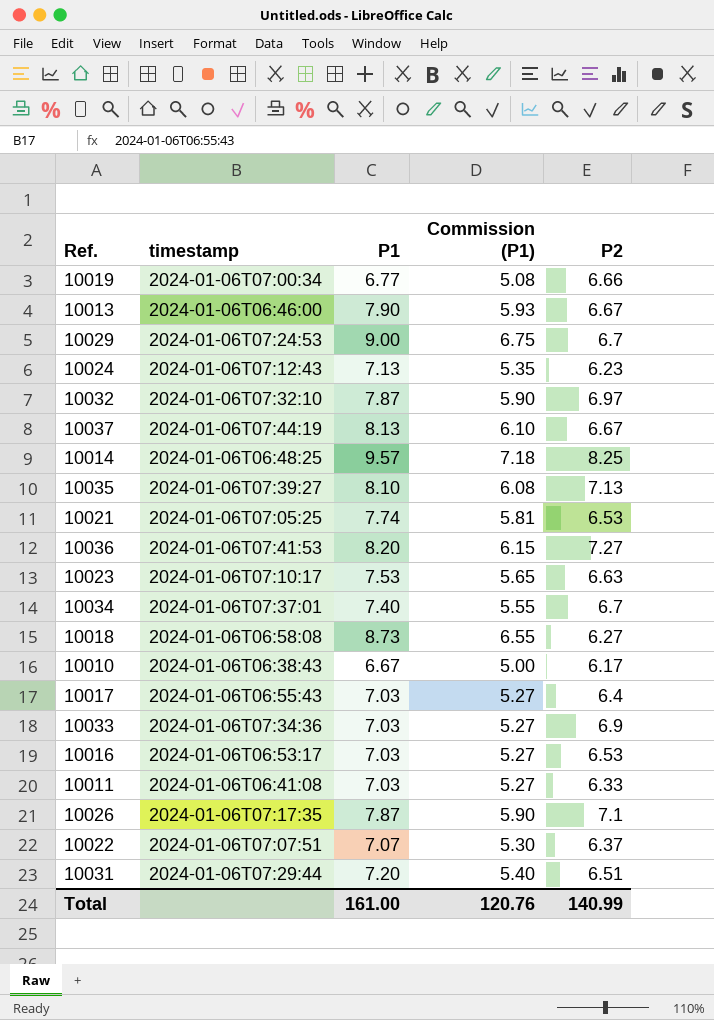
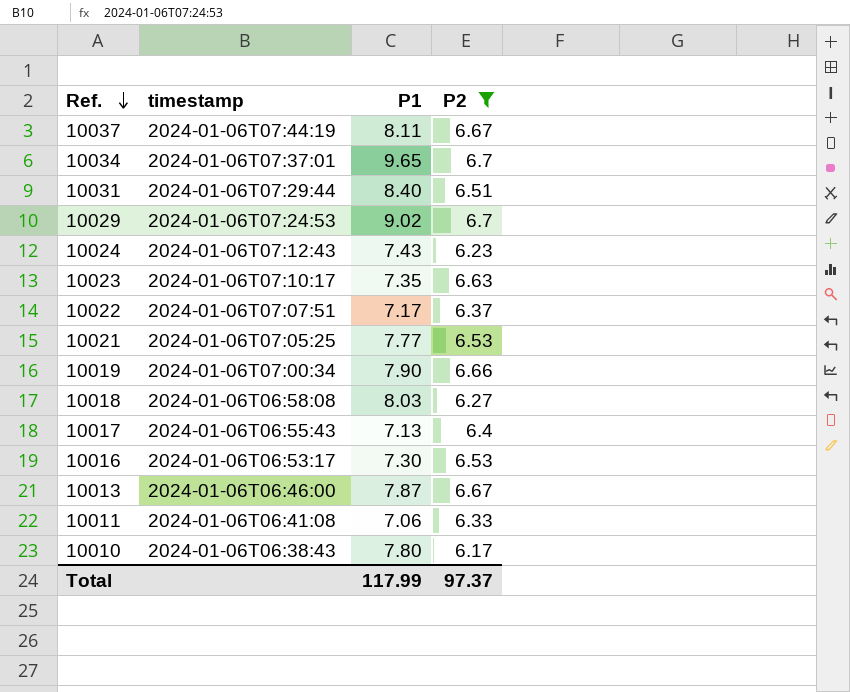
filter: none -> P2 <= 6.7
row order: none -> Ref. descending
column Commission (P1) | formula: [P1] * 0.75 -> none
10037 | P1: 8.13 -> 8.11
10034 | P1: 7.40 -> 9.65
10031 | P1: 7.20 -> 8.40
10029 | P1: 9.00 -> 9.02
10024 | P1: 7.13 -> 7.43
10023 | P1: 7.53 -> 7.35
10022 | P1: 7.07 -> 7.17
10021 | P1: 7.74 -> 7.77
10019 | P1: 6.77 -> 7.90
10018 | P1: 8.73 -> 8.03
10017 | P1: 7.03 -> 7.13
10016 | P1: 7.03 -> 7.30
10013 | P1: 7.90 -> 7.87
10011 | P1: 7.03 -> 7.06
10010 | P1: 6.67 -> 7.80
Total | P1: 161.00 -> 117.99
Total | P2: 140.99 -> 97.37

